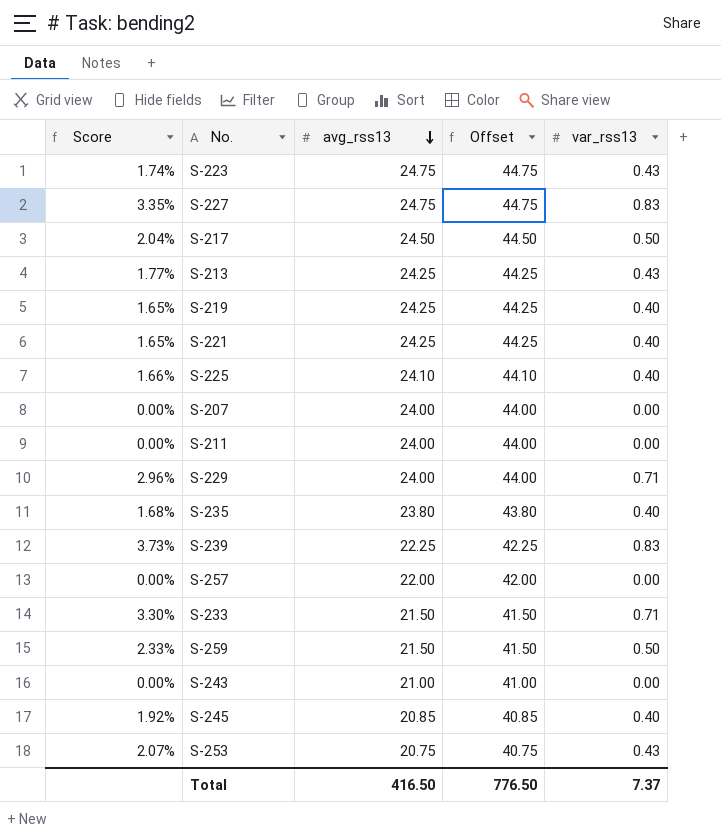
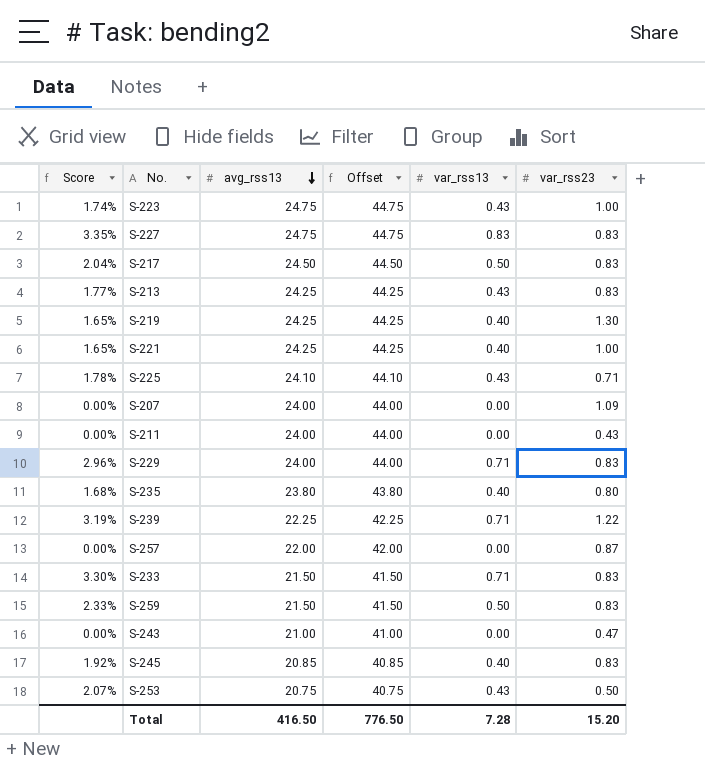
column var_rss23 | position: none -> 6
S-225 | Score: 1.66% -> 1.78%
S-225 | var_rss13: 0.40 -> 0.43
S-239 | Score: 3.73% -> 3.19%
S-239 | var_rss13: 0.83 -> 0.71
Total | var_rss13: 7.37 -> 7.28

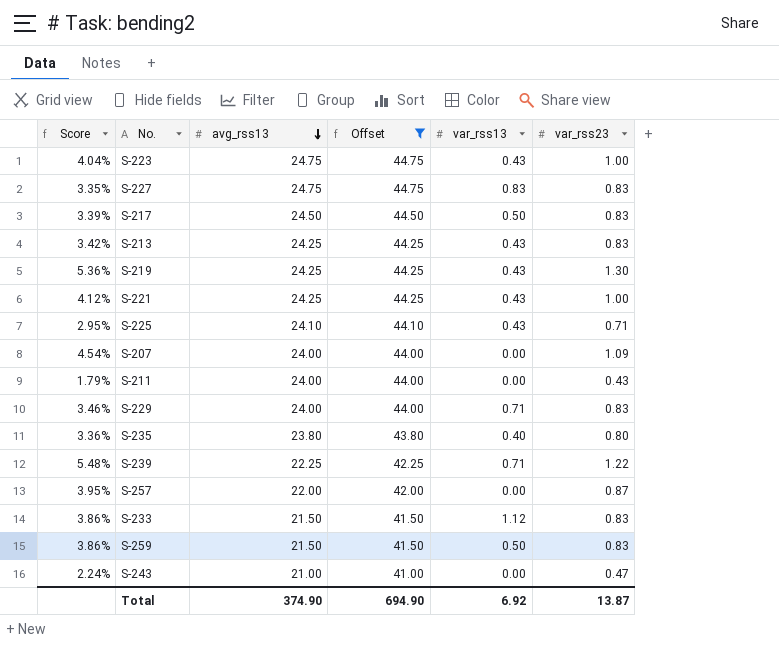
filter: none -> Offset >= 41.00
column Score | formula: [var_rss13] / [avg_rss13] -> [var_rss23] / [avg_rss13]
S-219 | var_rss13: 0.40 -> 0.43
S-221 | var_rss13: 0.40 -> 0.43
S-233 | var_rss13: 0.71 -> 1.12
Total | avg_rss13: 416.50 -> 374.90
Total | Offset: 776.50 -> 694.90
Total | var_rss13: 7.28 -> 6.92
Total | var_rss23: 15.20 -> 13.87

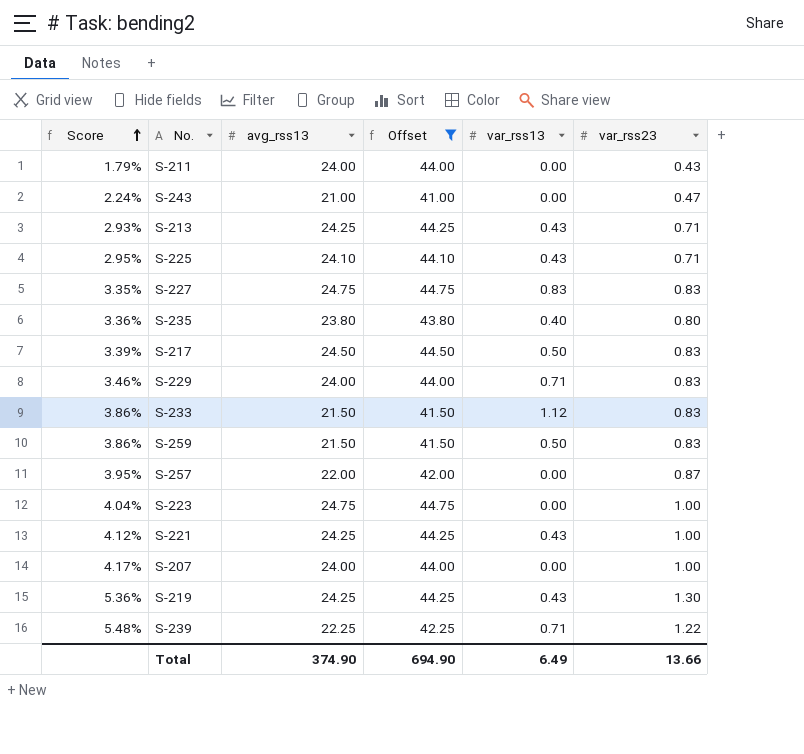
row order: avg_rss13 descending -> Score ascending
S-213 | Score: 3.42% -> 2.93%
S-213 | var_rss23: 0.83 -> 0.71
S-223 | var_rss13: 0.43 -> 0.00
S-207 | Score: 4.54% -> 4.17%
S-207 | var_rss23: 1.09 -> 1.00
Total | var_rss13: 6.92 -> 6.49
Total | var_rss23: 13.87 -> 13.66

